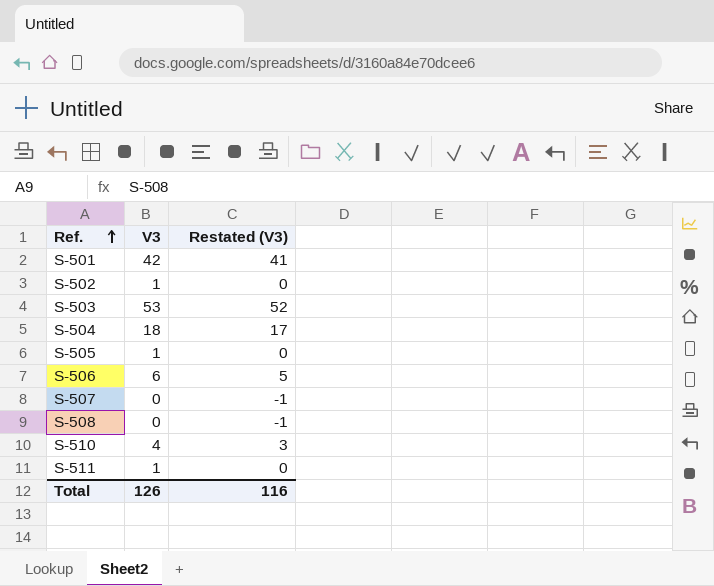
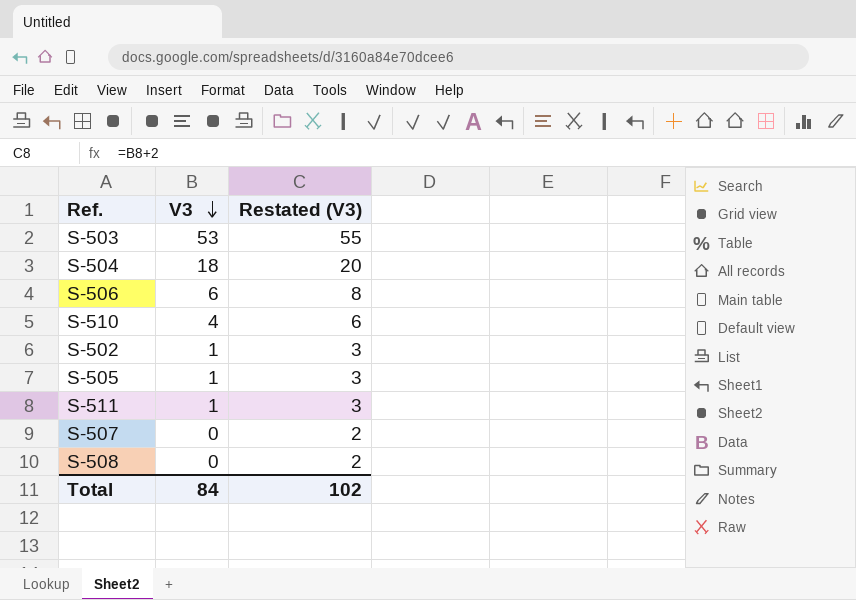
row order: Ref. ascending -> V3 descending
column Restated (V3) | formula: [V3] - 1 -> [V3] + 2
row S-501: 42 | 41 -> none
Total | V3: 126 -> 84
Total | Restated (V3): 116 -> 102

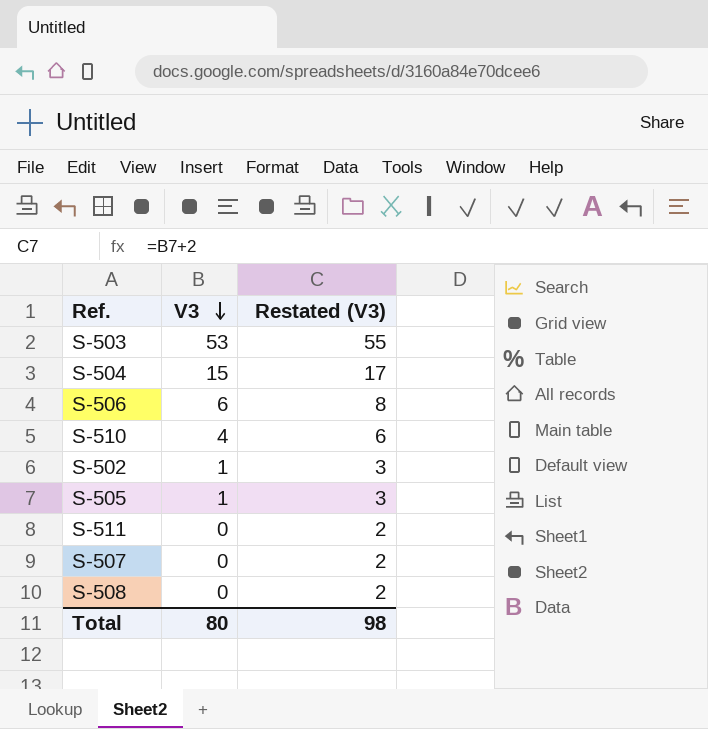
S-504 | V3: 18 -> 15
S-504 | Restated (V3): 20 -> 17
S-511 | V3: 1 -> 0
S-511 | Restated (V3): 3 -> 2
Total | V3: 84 -> 80
Total | Restated (V3): 102 -> 98

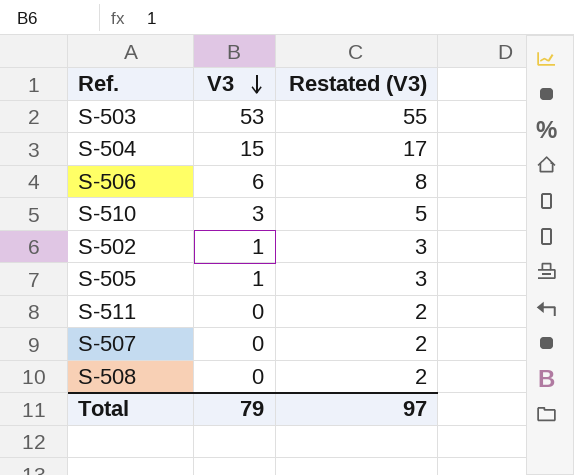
S-510 | V3: 4 -> 3
S-510 | Restated (V3): 6 -> 5
Total | V3: 80 -> 79
Total | Restated (V3): 98 -> 97

